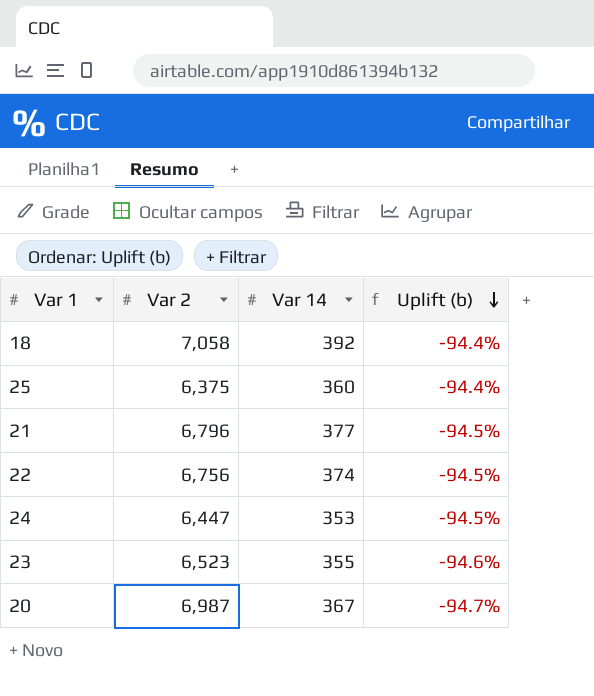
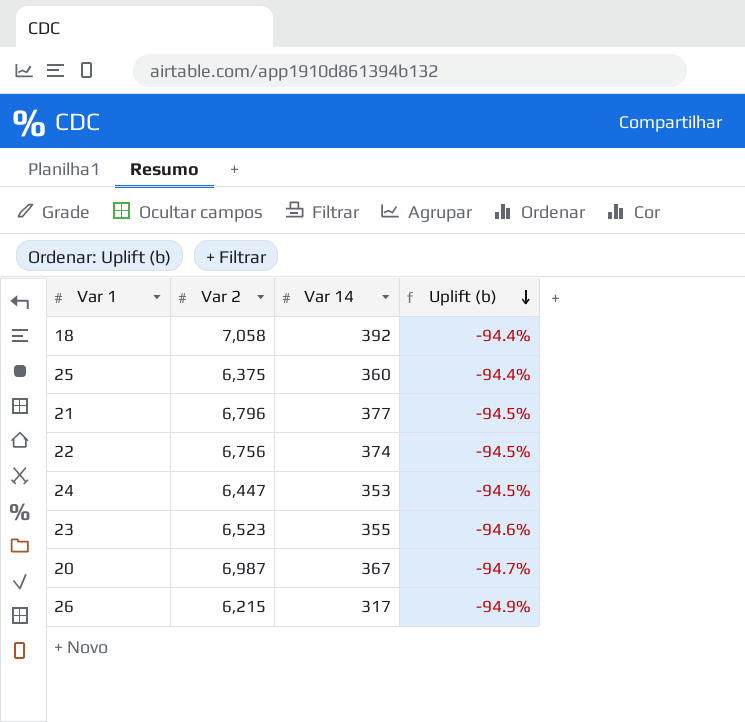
row 26: none -> 6,215 | 317 | -94.9%

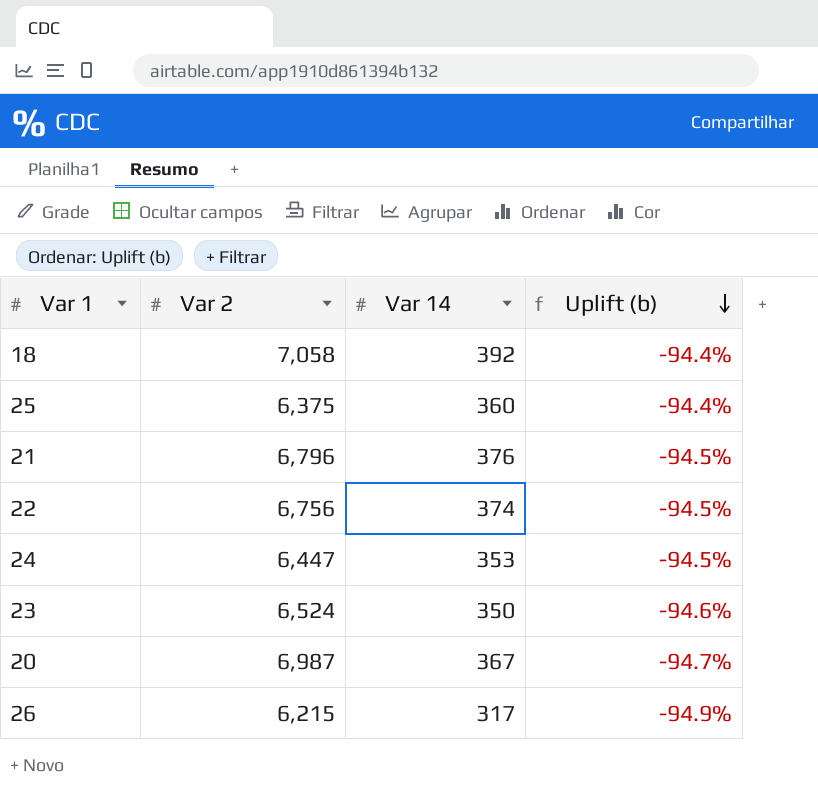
21 | Var 14: 377 -> 376
23 | Var 2: 6,523 -> 6,524
23 | Var 14: 355 -> 350

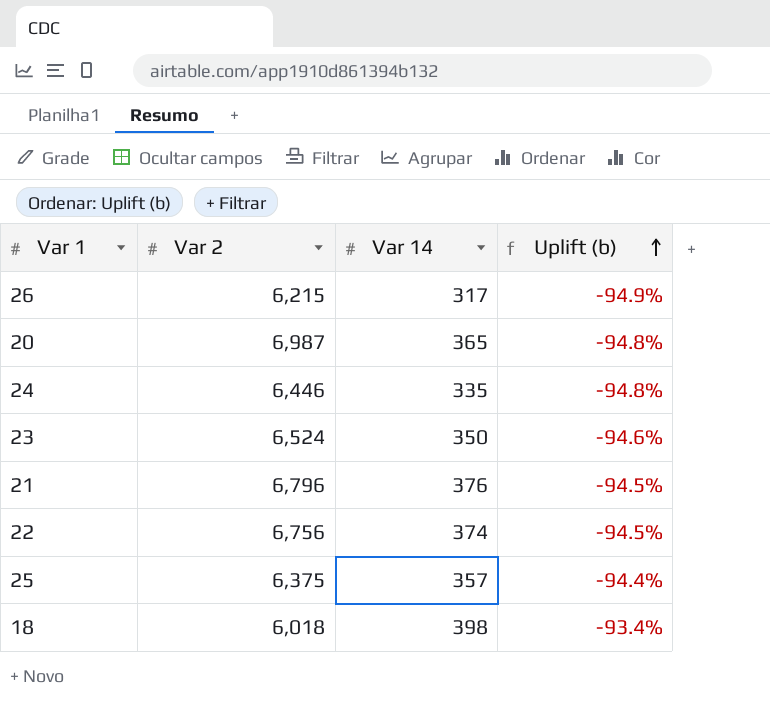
row order: Uplift (b) descending -> Uplift (b) ascending
20 | Var 14: 367 -> 365
20 | Uplift (b): -94.7% -> -94.8%
24 | Var 2: 6,447 -> 6,446
24 | Var 14: 353 -> 335
24 | Uplift (b): -94.5% -> -94.8%
25 | Var 14: 360 -> 357
18 | Var 2: 7,058 -> 6,018
18 | Var 14: 392 -> 398
18 | Uplift (b): -94.4% -> -93.4%

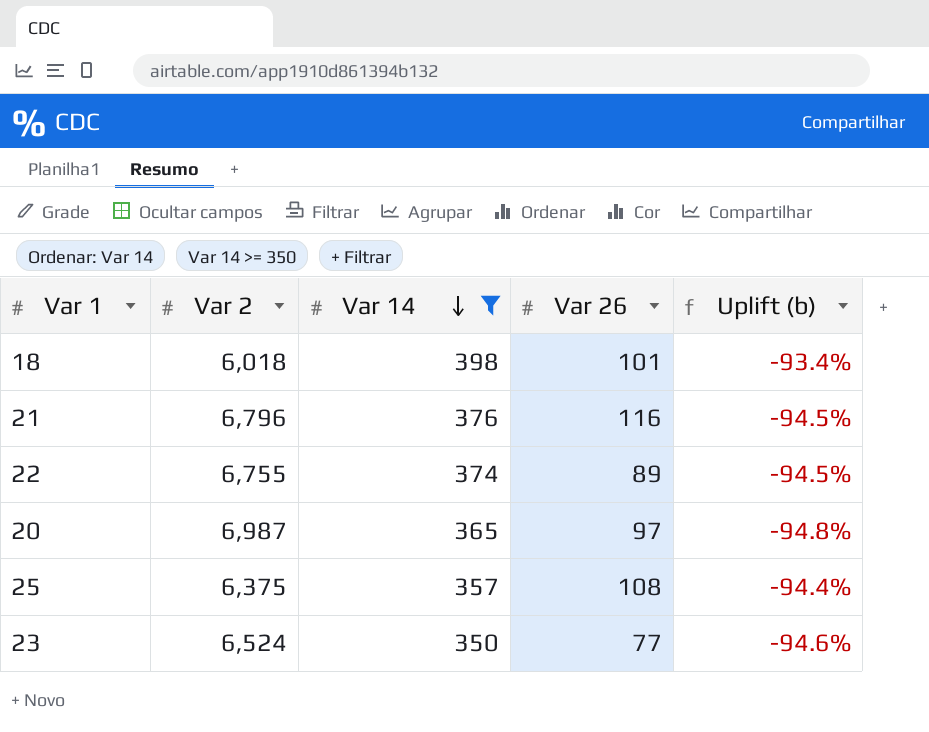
filter: none -> Var 14 >= 350
row order: Uplift (b) ascending -> Var 14 descending
column Var 26 | position: none -> 4
22 | Var 2: 6,756 -> 6,755

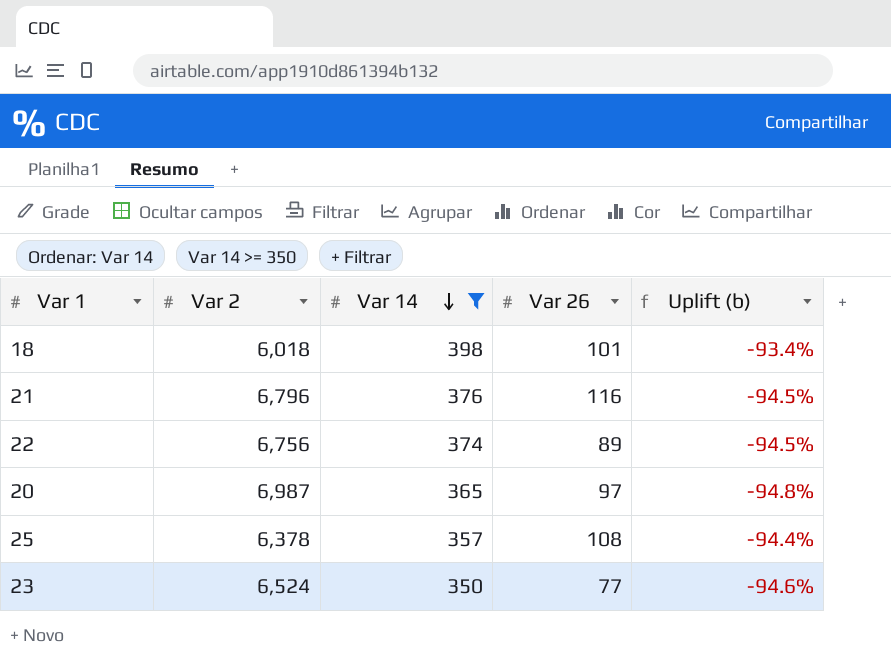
22 | Var 2: 6,755 -> 6,756
25 | Var 2: 6,375 -> 6,378

